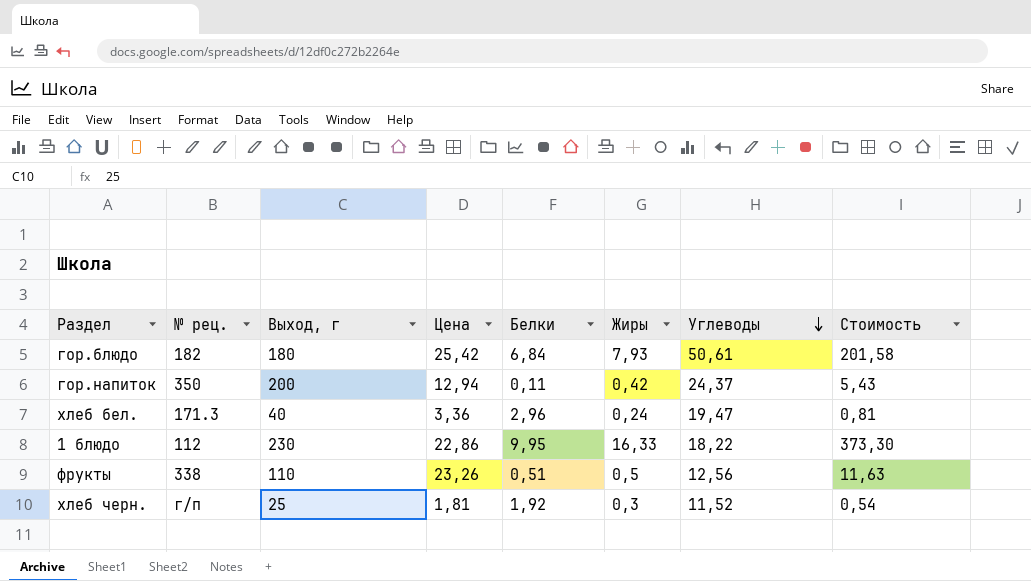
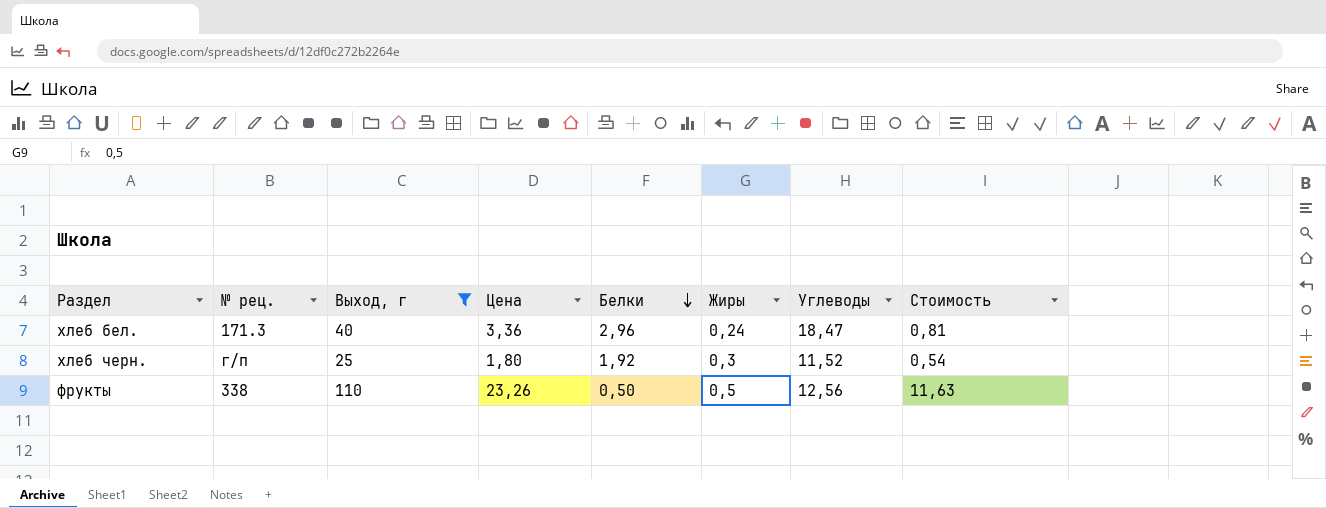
filter: none -> Выход, г <= 110
row order: Углеводы descending -> Белки descending
хлеб бел. | Углеводы: 19,47 -> 18,47
хлеб черн. | Цена: 1,81 -> 1,80
фрукты | Белки: 0,51 -> 0,50

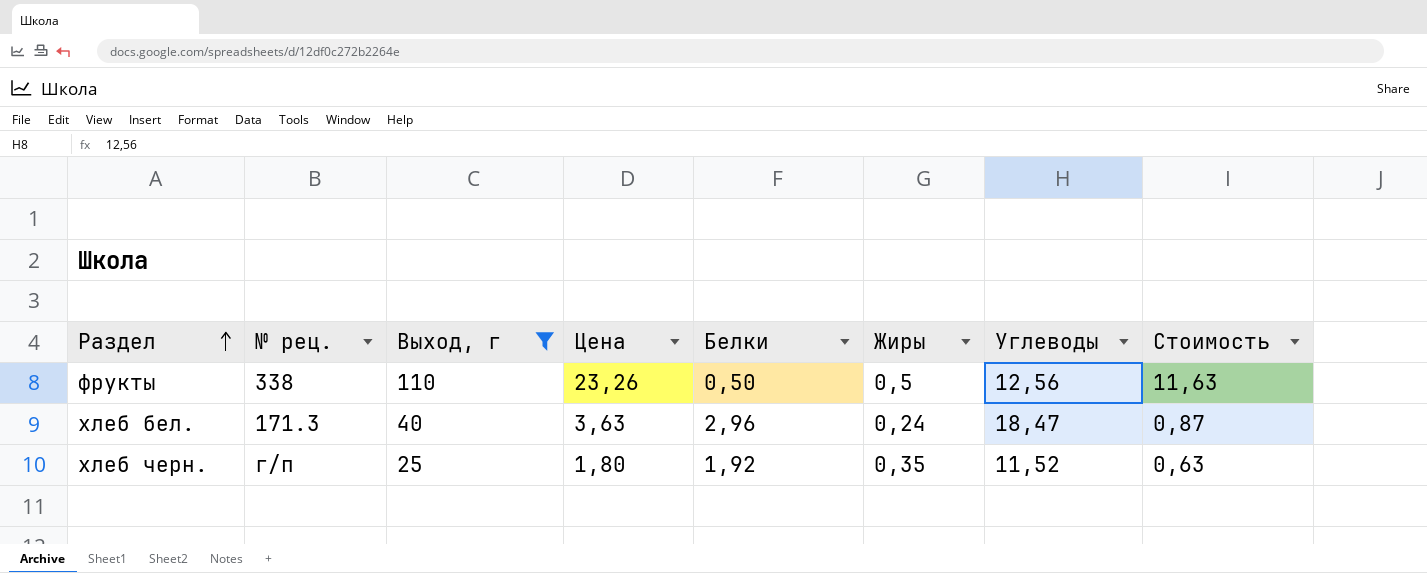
row order: Белки descending -> Раздел ascending
хлеб бел. | Цена: 3,36 -> 3,63
хлеб бел. | Стоимость: 0,81 -> 0,87
хлеб черн. | Жиры: 0,3 -> 0,35
хлеб черн. | Стоимость: 0,54 -> 0,63

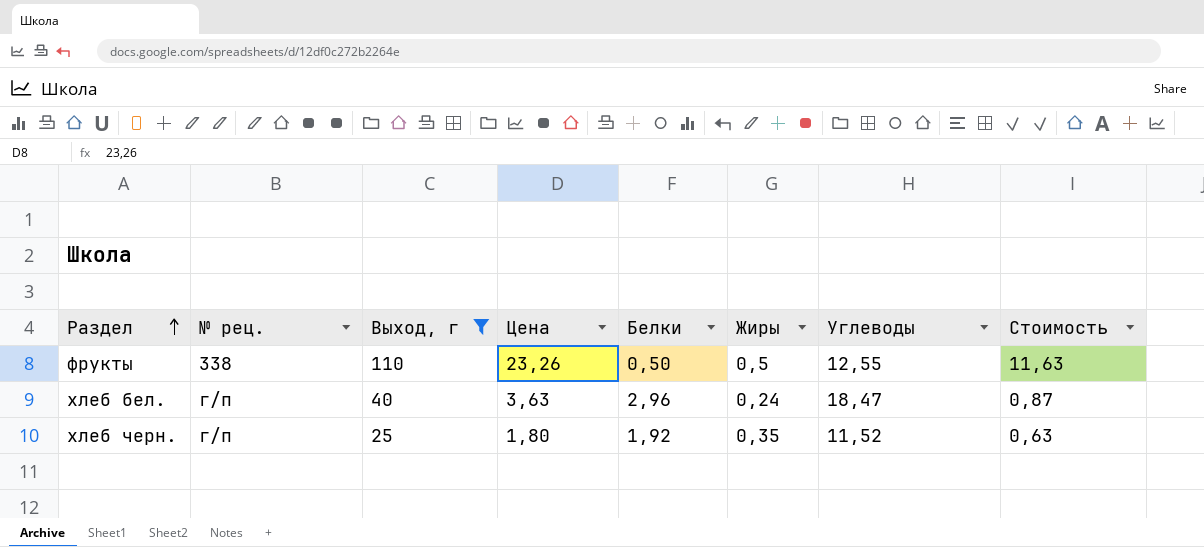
фрукты | Углеводы: 12,56 -> 12,55
хлеб бел. | № рец.: 171.3 -> г/п

